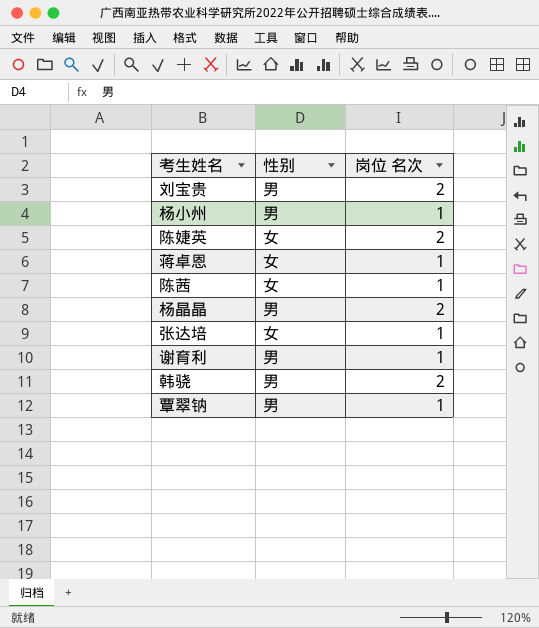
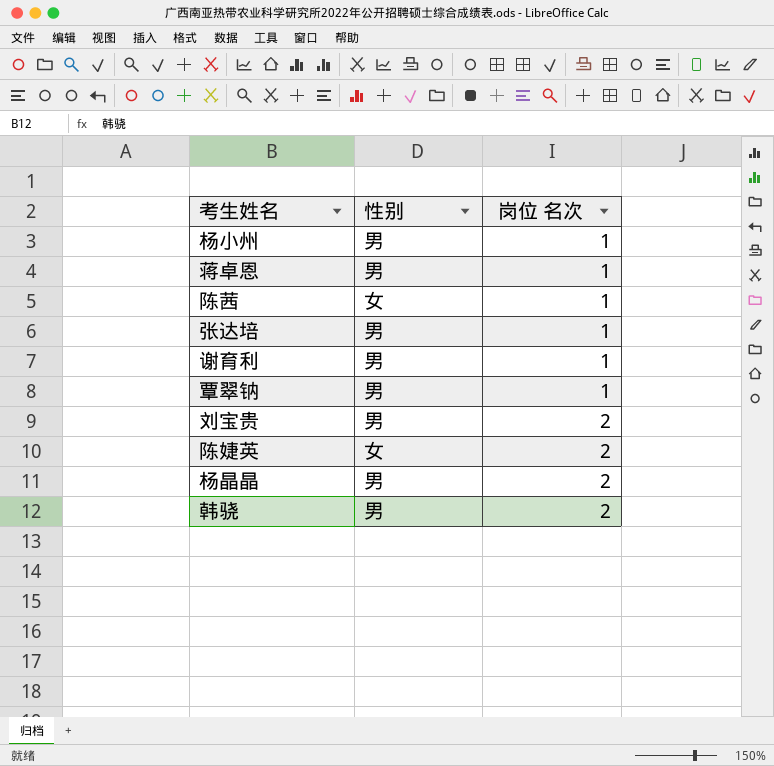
row order: none -> 岗位 名次 ascending
蒋卓恩 | 性别: 女 -> 男
张达培 | 性别: 女 -> 男

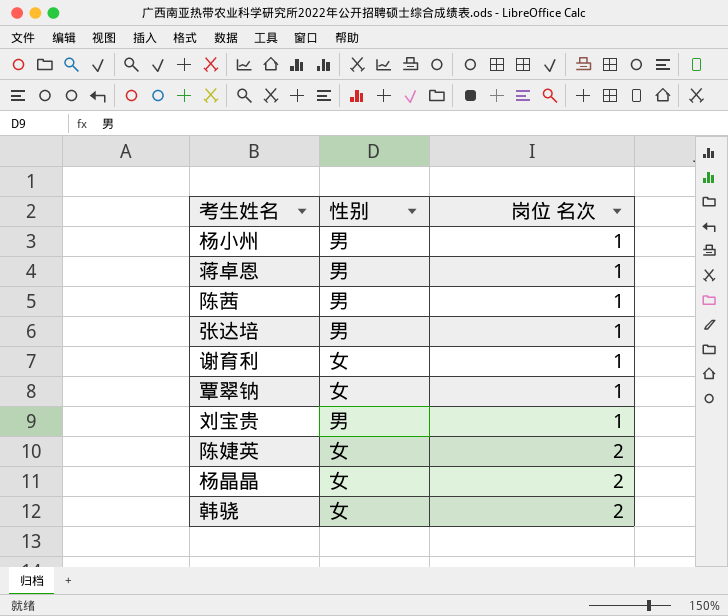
陈茜 | 性别: 女 -> 男
谢育利 | 性别: 男 -> 女
覃翠钠 | 性别: 男 -> 女
刘宝贵 | 岗位 名次: 2 -> 1
杨晶晶 | 性别: 男 -> 女
韩骁 | 性别: 男 -> 女

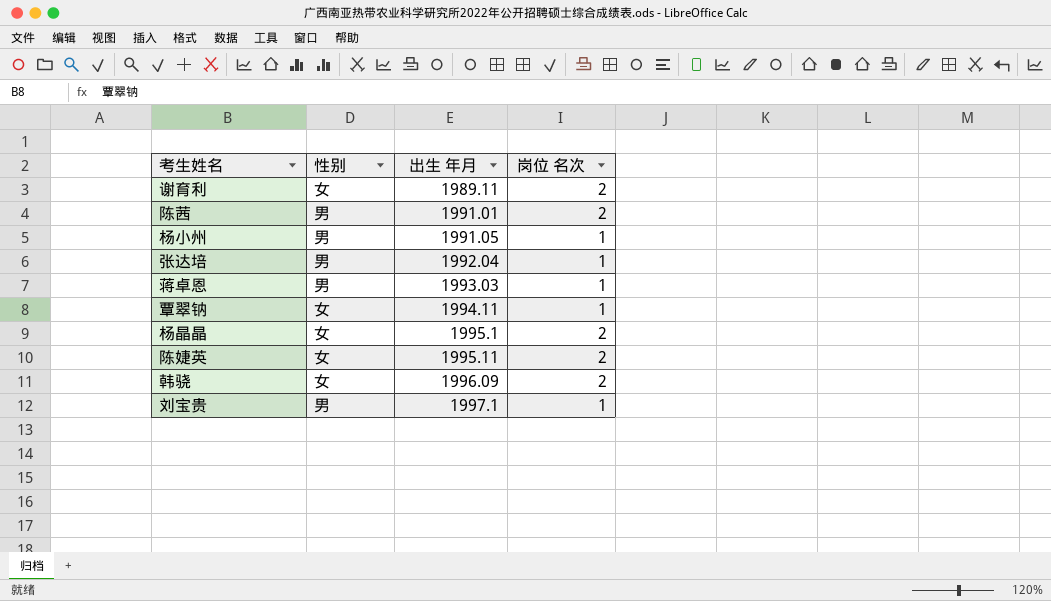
row order: 岗位 名次 ascending -> 出生 年月 ascending
column 出生 年月 | position: none -> 3
谢育利 | 岗位 名次: 1 -> 2
陈茜 | 岗位 名次: 1 -> 2

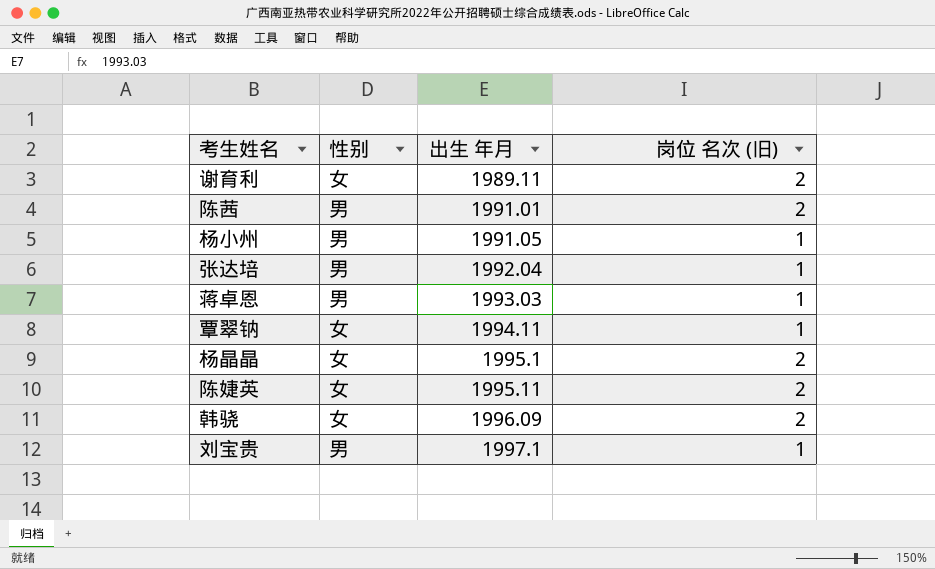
column name: 岗位 名次 -> 岗位 名次 (旧)

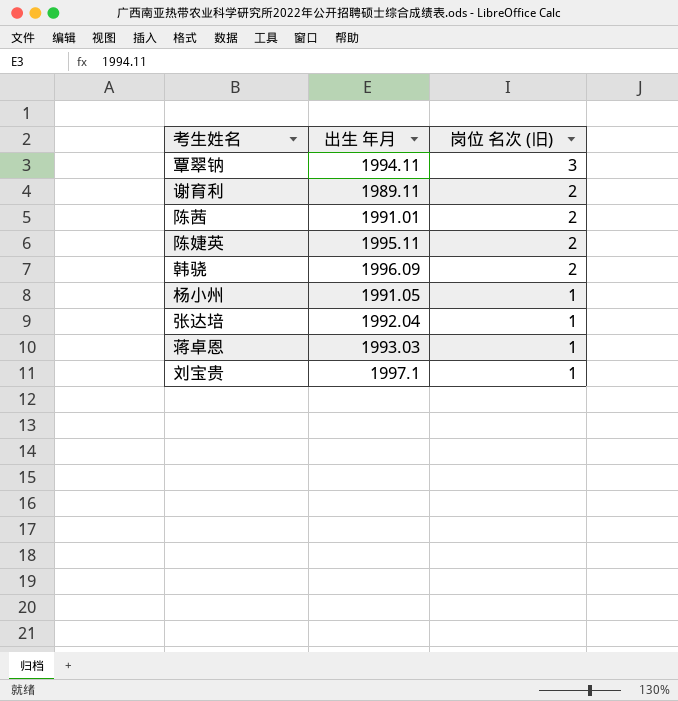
row order: 出生 年月 ascending -> 岗位 名次 (旧) descending
column 性别 | position: 2 -> none
row 杨晶晶: 女 | 1995.1 | 2 -> none
覃翠钠 | 岗位 名次 (旧): 1 -> 3

